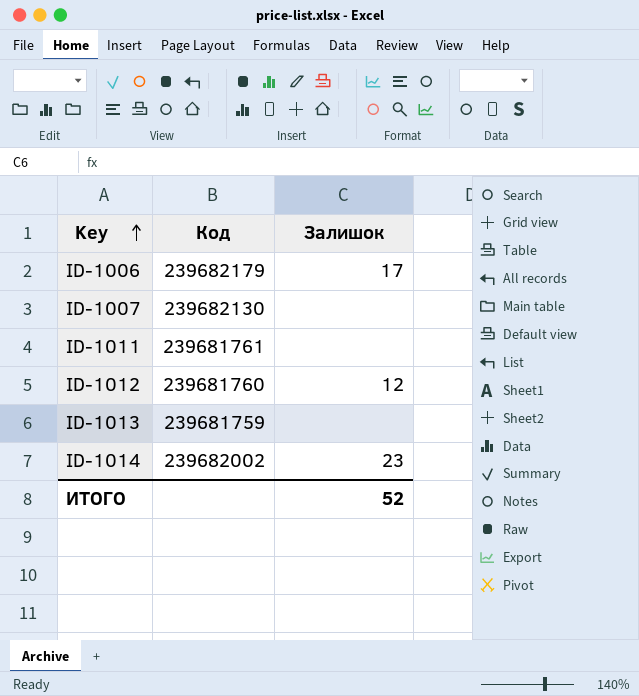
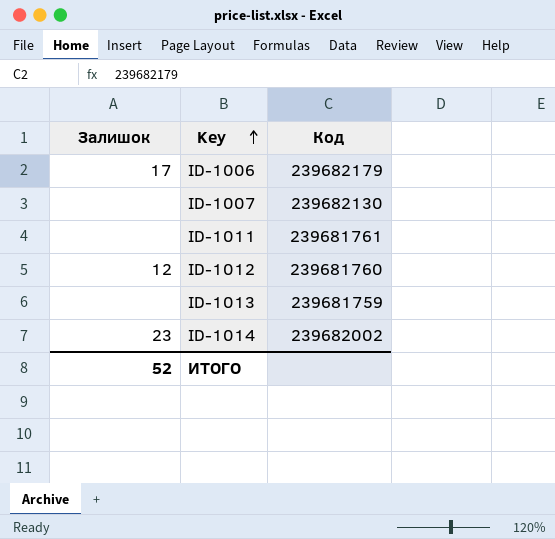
column Залишок | position: 3 -> 1

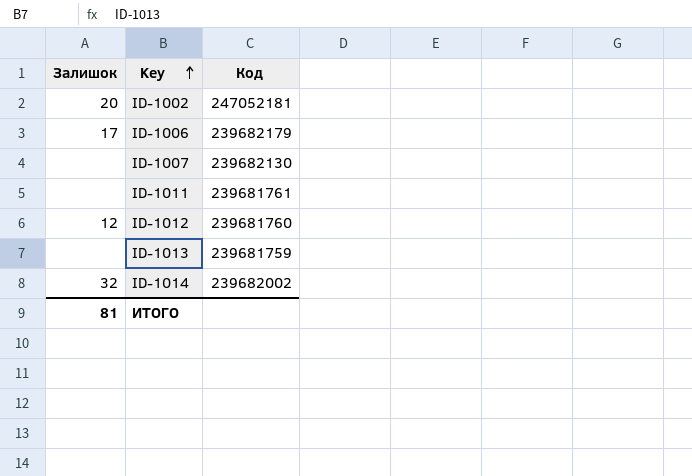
row ID-1002: none -> 20 | 247052181
ID-1014 | Залишок: 23 -> 32
ИТОГО | Залишок: 52 -> 81

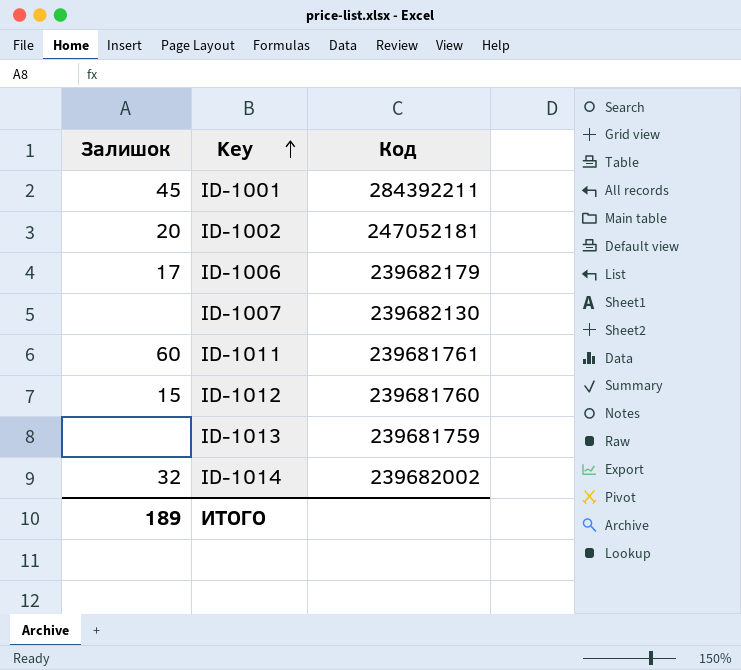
row ID-1001: none -> 45 | 284392211
ID-1011 | Залишок: none -> 60
ID-1012 | Залишок: 12 -> 15
ИТОГО | Залишок: 81 -> 189

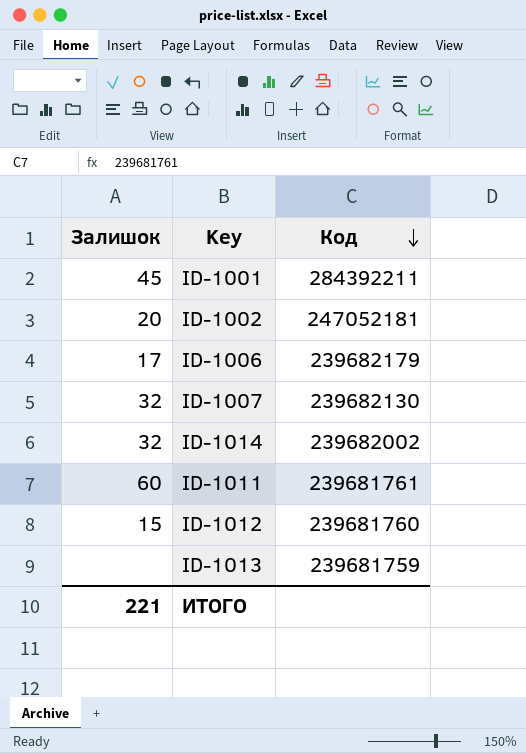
row order: Key ascending -> Код descending
ID-1007 | Залишок: none -> 32
ИТОГО | Залишок: 189 -> 221

